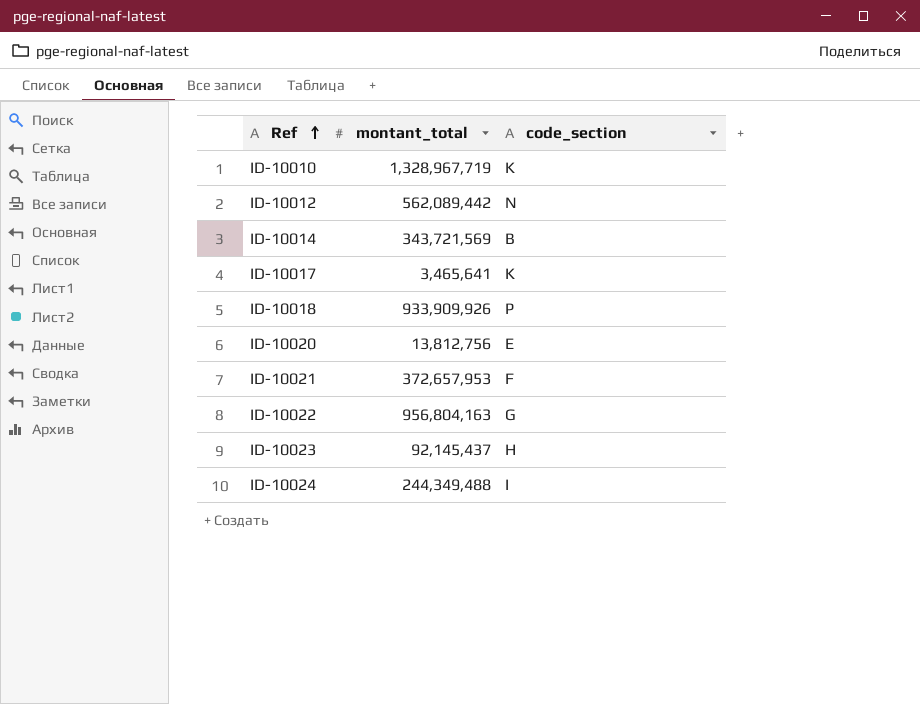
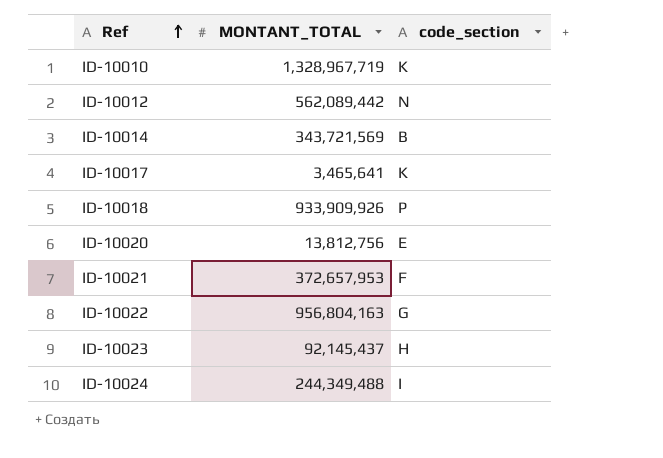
column name: montant_total -> MONTANT_TOTAL

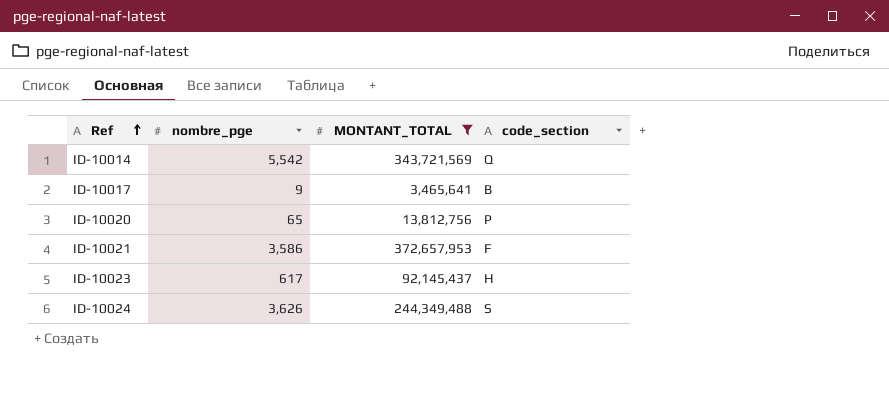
filter: none -> MONTANT_TOTAL <= 372,657,953
column nombre_pge | position: none -> 2
ID-10014 | code_section: B -> Q
ID-10017 | code_section: K -> B
ID-10020 | code_section: E -> P
ID-10024 | code_section: I -> S

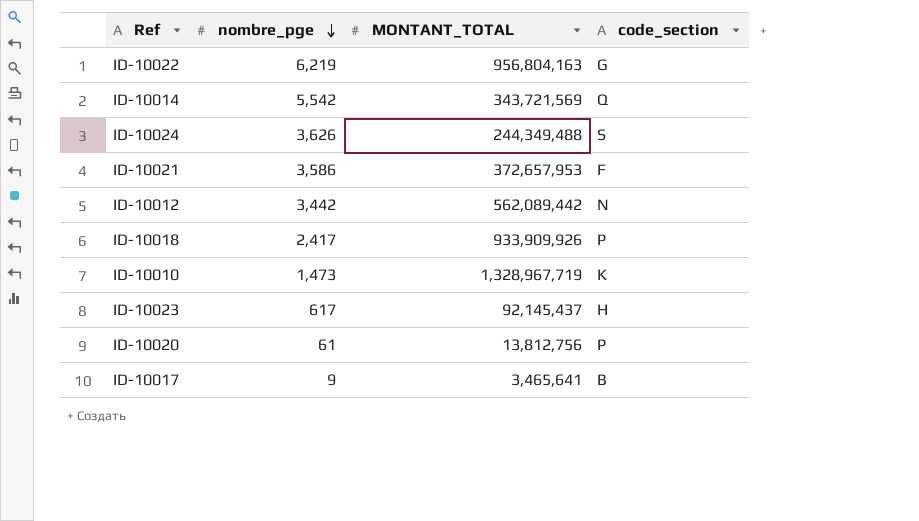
filter: MONTANT_TOTAL <= 372,657,953 -> none
row order: Ref ascending -> nombre_pge descending
ID-10020 | nombre_pge: 65 -> 61

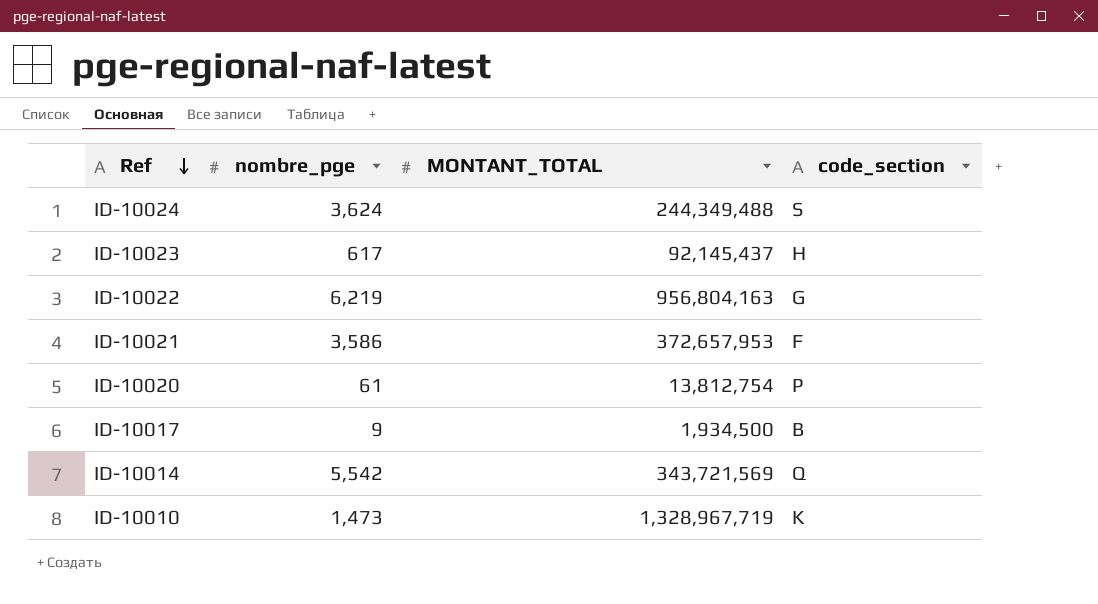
row order: nombre_pge descending -> Ref descending
row ID-10012: 3,442 | 562,089,442 | N -> none
row ID-10018: 2,417 | 933,909,926 | P -> none
ID-10024 | nombre_pge: 3,626 -> 3,624
ID-10020 | MONTANT_TOTAL: 13,812,756 -> 13,812,754
ID-10017 | MONTANT_TOTAL: 3,465,641 -> 1,934,500

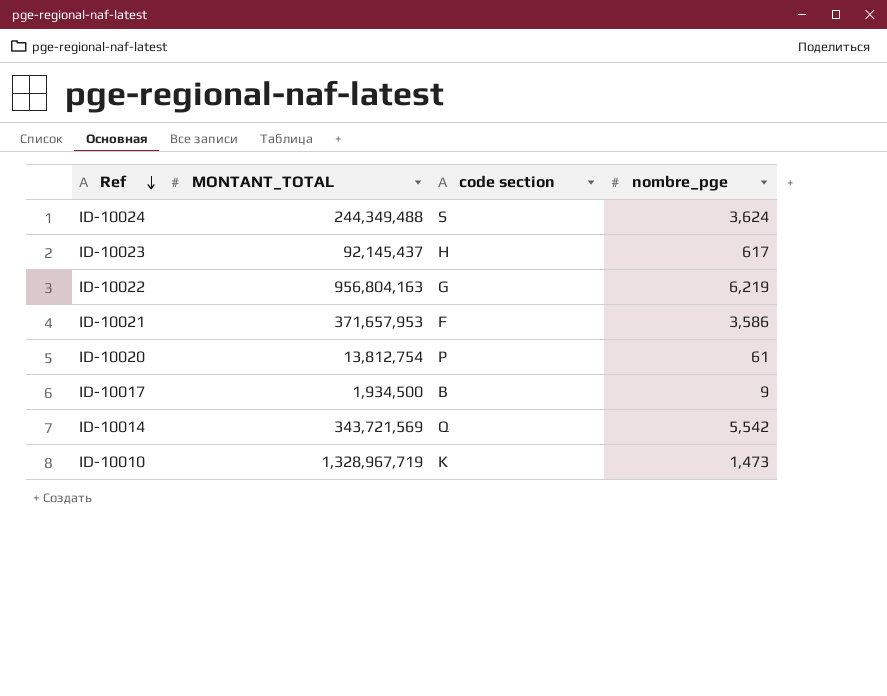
column name: code_section -> code section
column nombre_pge | position: 2 -> 4
ID-10021 | MONTANT_TOTAL: 372,657,953 -> 371,657,953

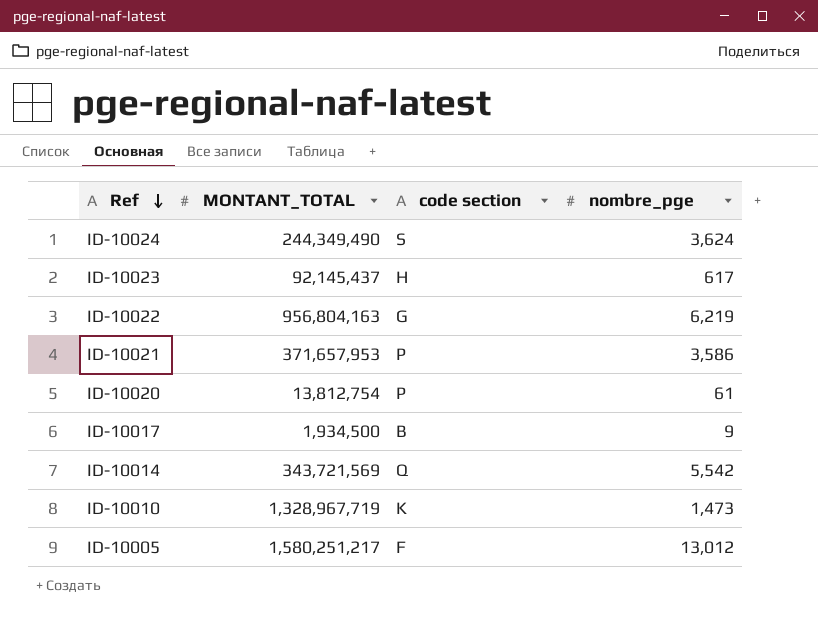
ID-10024 | MONTANT_TOTAL: 244,349,488 -> 244,349,490
ID-10021 | code section: F -> P
row ID-10005: none -> 1,580,251,217 | F | 13,012

